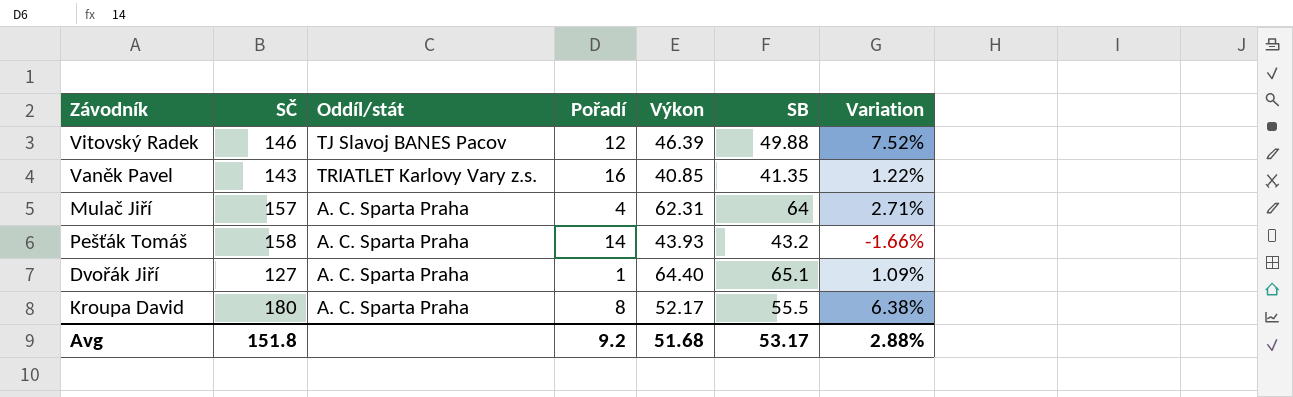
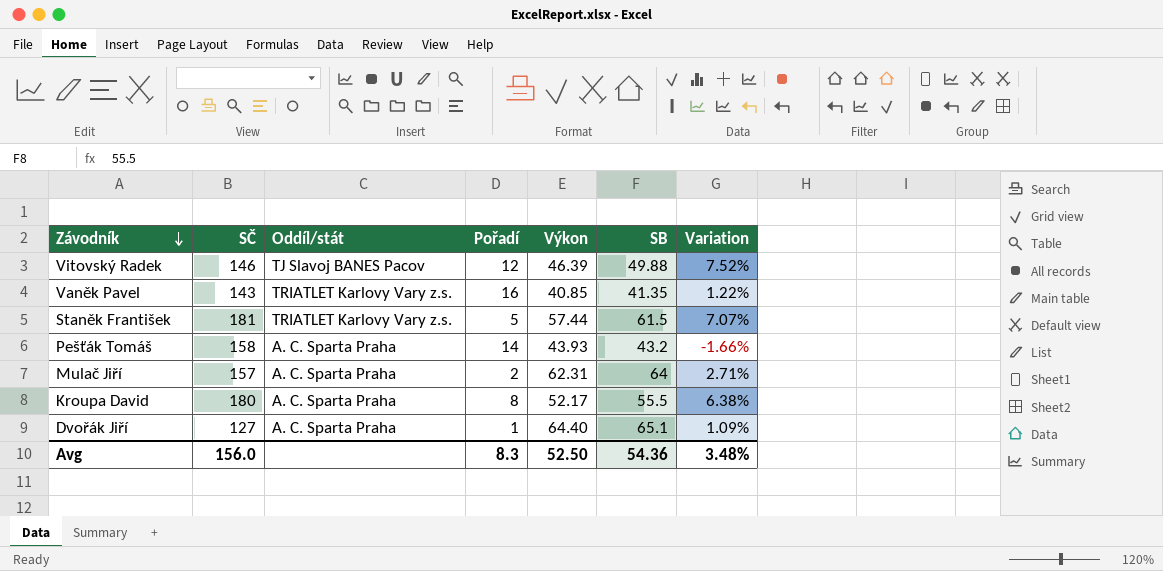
row order: none -> Závodník descending
row Staněk František: none -> 181 | TRIATLET Karlovy Vary z.s. | 5 | 57.44 | 61.5 | 7.07%
Mulač Jiří | Pořadí: 4 -> 2
Avg | SČ: 151.8 -> 156.0
Avg | Pořadí: 9.2 -> 8.3
Avg | Výkon: 51.68 -> 52.50
Avg | SB: 53.17 -> 54.36
Avg | Variation: 2.88% -> 3.48%

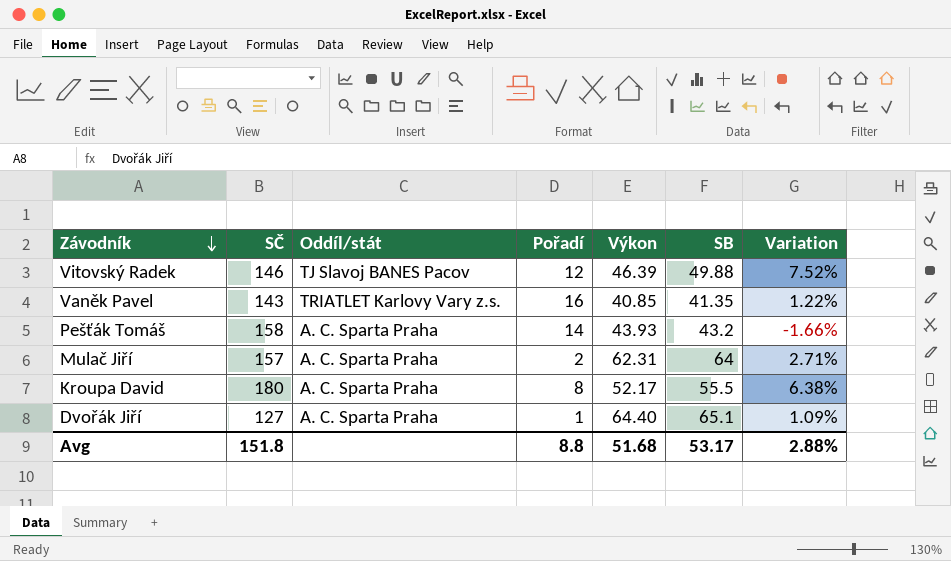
row Staněk František: 181 | TRIATLET Karlovy Vary z.s. | 5 | 57.44 | 61.5 | 7.07% -> none
Avg | SČ: 156.0 -> 151.8
Avg | Pořadí: 8.3 -> 8.8
Avg | Výkon: 52.50 -> 51.68
Avg | SB: 54.36 -> 53.17
Avg | Variation: 3.48% -> 2.88%

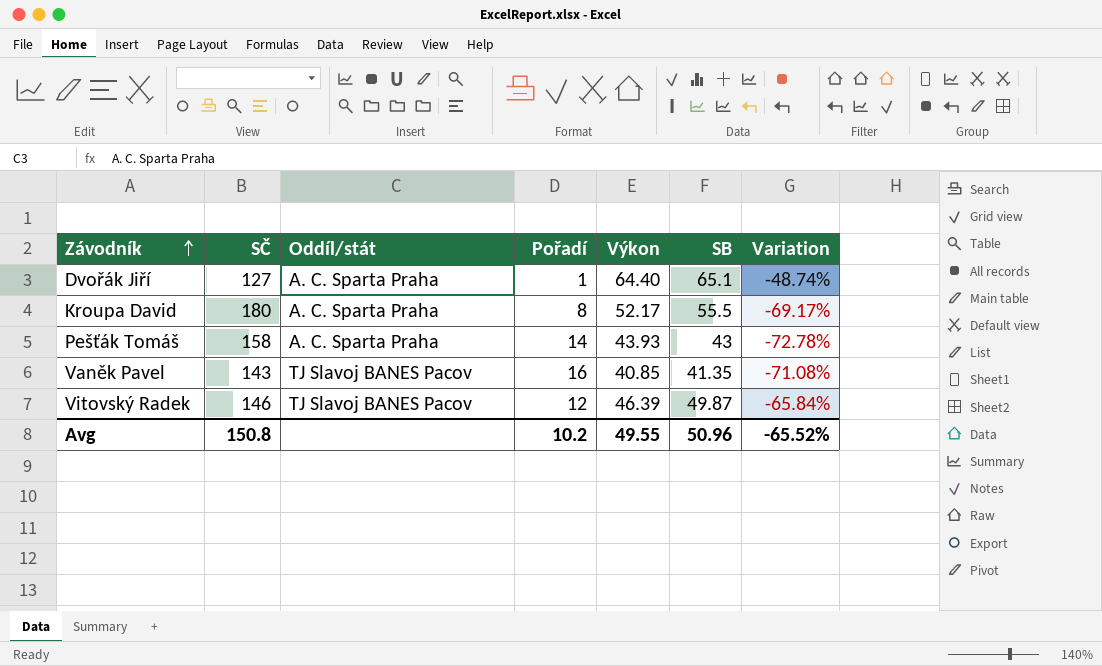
row order: Závodník descending -> Závodník ascending
column Variation | formula: ([SB] - [Výkon]) / [Výkon] -> ([SB] - [SČ]) / [SČ]
row Mulač Jiří: 157 | A. C. Sparta Praha | 2 | 62.31 | 64 | 2.71% -> none
Pešťák Tomáš | SB: 43.2 -> 43
Vaněk Pavel | Oddíl/stát: TRIATLET Karlovy Vary z.s. -> TJ Slavoj BANES Pacov
Vitovský Radek | SB: 49.88 -> 49.87
Avg | SČ: 151.8 -> 150.8
Avg | Pořadí: 8.8 -> 10.2
Avg | Výkon: 51.68 -> 49.55
Avg | SB: 53.17 -> 50.96
Avg | Variation: 2.88% -> -65.52%

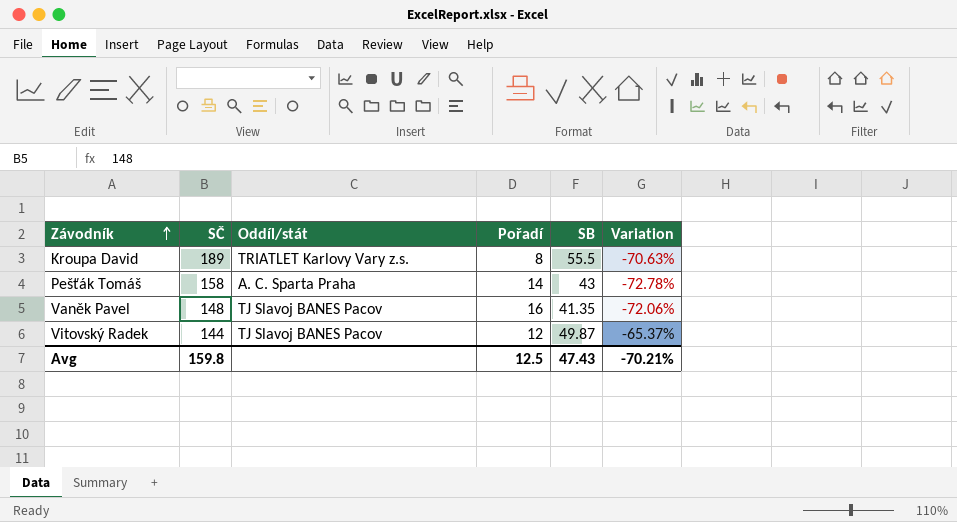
column Výkon | position: 5 -> none
row Dvořák Jiří: 127 | A. C. Sparta Praha | 1 | 64.40 | 65.1 | -48.74% -> none
Kroupa David | SČ: 180 -> 189
Kroupa David | Oddíl/stát: A. C. Sparta Praha -> TRIATLET Karlovy Vary z.s.
Kroupa David | Variation: -69.17% -> -70.63%
Vaněk Pavel | SČ: 143 -> 148
Vaněk Pavel | Variation: -71.08% -> -72.06%
Vitovský Radek | SČ: 146 -> 144
Vitovský Radek | Variation: -65.84% -> -65.37%
Avg | SČ: 150.8 -> 159.8
Avg | Pořadí: 10.2 -> 12.5
Avg | SB: 50.96 -> 47.43
Avg | Variation: -65.52% -> -70.21%

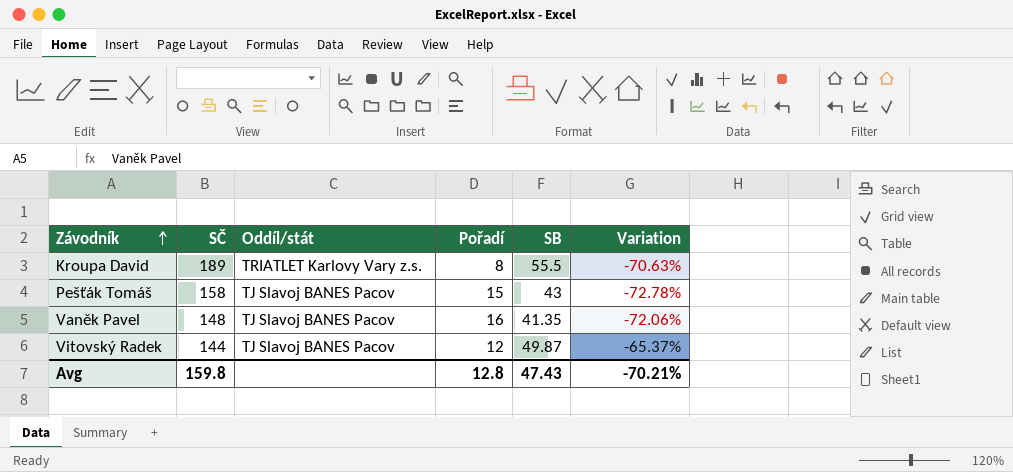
Pešťák Tomáš | Oddíl/stát: A. C. Sparta Praha -> TJ Slavoj BANES Pacov
Pešťák Tomáš | Pořadí: 14 -> 15
Avg | Pořadí: 12.5 -> 12.8

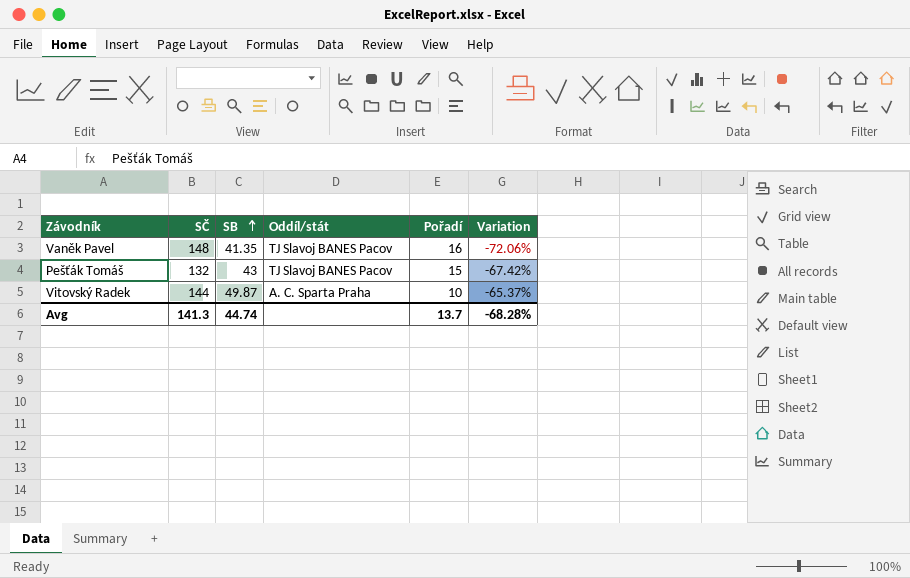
row order: Závodník ascending -> SB ascending
column SB | position: 5 -> 3
row Kroupa David: 189 | TRIATLET Karlovy Vary z.s. | 8 | 55.5 | -70.63% -> none
Pešťák Tomáš | SČ: 158 -> 132
Pešťák Tomáš | Variation: -72.78% -> -67.42%
Vitovský Radek | Oddíl/stát: TJ Slavoj BANES Pacov -> A. C. Sparta Praha
Vitovský Radek | Pořadí: 12 -> 10
Avg | SČ: 159.8 -> 141.3
Avg | SB: 47.43 -> 44.74
Avg | Pořadí: 12.8 -> 13.7
Avg | Variation: -70.21% -> -68.28%

